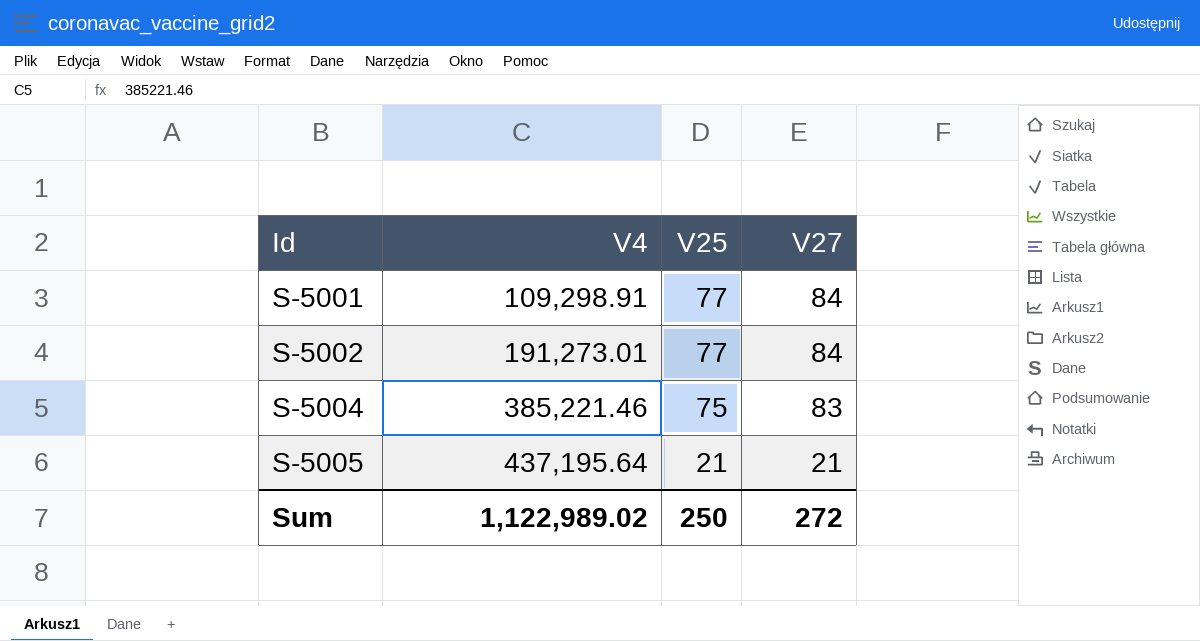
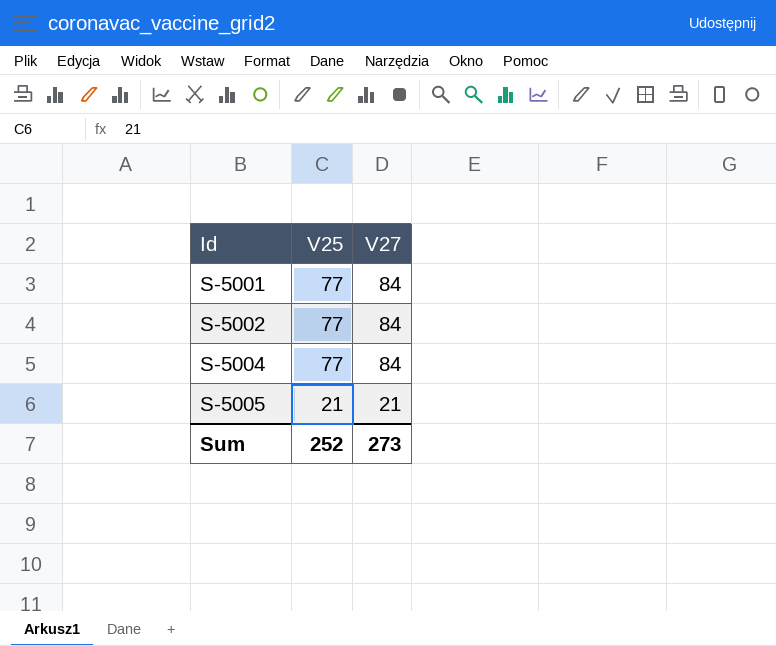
column V4 | position: 2 -> none
S-5004 | V25: 75 -> 77
S-5004 | V27: 83 -> 84
Sum | V25: 250 -> 252
Sum | V27: 272 -> 273

